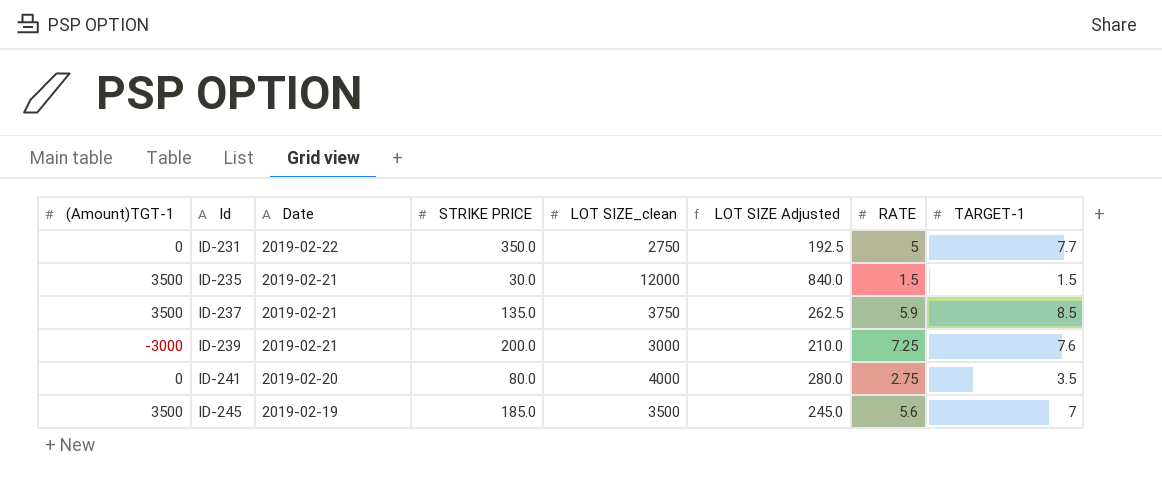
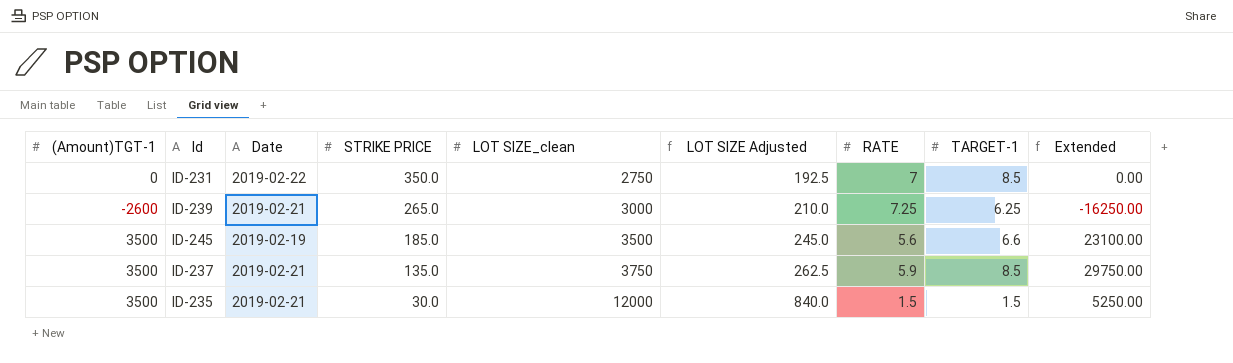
row order: Id ascending -> STRIKE PRICE descending
column Extended | formula: none -> [(Amount)TGT-1] * [TARGET-1]
row ID-241: 0 | 2019-02-20 | 80.0 | 4000 | 280.0 | 2.75 | 3.5 -> none
ID-231 | RATE: 5 -> 7
ID-231 | TARGET-1: 7.7 -> 8.5
ID-239 | (Amount)TGT-1: -3000 -> -2600
ID-239 | STRIKE PRICE: 200.0 -> 265.0
ID-239 | TARGET-1: 7.6 -> 6.25
ID-245 | TARGET-1: 7 -> 6.6

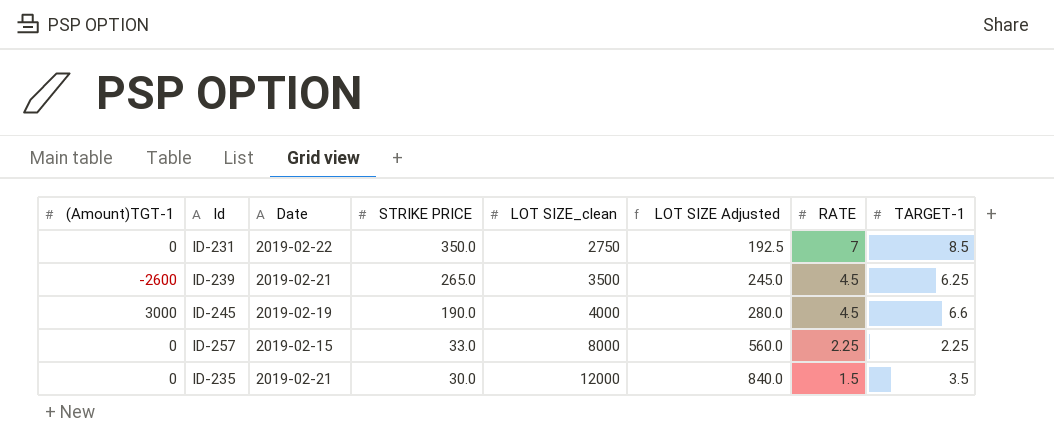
column Extended | formula: [(Amount)TGT-1] * [TARGET-1] -> none
row ID-237: 3500 | 2019-02-21 | 135.0 | 3750 | 262.5 | 5.9 | 8.5 | 29750.00 -> none
ID-239 | LOT SIZE_clean: 3000 -> 3500
ID-239 | LOT SIZE Adjusted: 210.0 -> 245.0
ID-239 | RATE: 7.25 -> 4.5
ID-245 | (Amount)TGT-1: 3500 -> 3000
ID-245 | STRIKE PRICE: 185.0 -> 190.0
ID-245 | LOT SIZE_clean: 3500 -> 4000
ID-245 | LOT SIZE Adjusted: 245.0 -> 280.0
ID-245 | RATE: 5.6 -> 4.5
row ID-257: none -> 0 | 2019-02-15 | 33.0 | 8000 | 560.0 | 2.25 | 2.25
ID-235 | (Amount)TGT-1: 3500 -> 0
ID-235 | TARGET-1: 1.5 -> 3.5

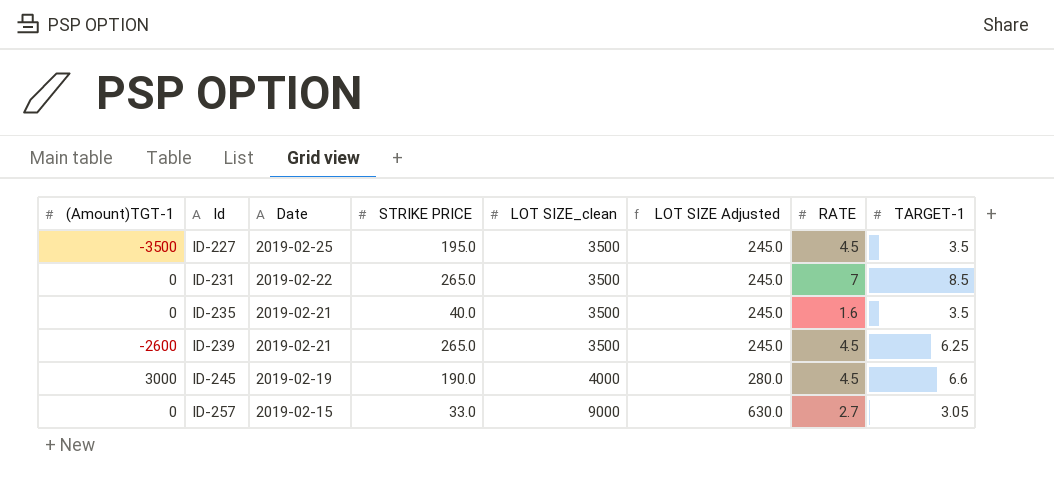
row order: STRIKE PRICE descending -> Id ascending
row ID-227: none -> -3500 | 2019-02-25 | 195.0 | 3500 | 245.0 | 4.5 | 3.5
ID-231 | STRIKE PRICE: 350.0 -> 265.0
ID-231 | LOT SIZE_clean: 2750 -> 3500
ID-231 | LOT SIZE Adjusted: 192.5 -> 245.0
ID-235 | STRIKE PRICE: 30.0 -> 40.0
ID-235 | LOT SIZE_clean: 12000 -> 3500
ID-235 | LOT SIZE Adjusted: 840.0 -> 245.0
ID-235 | RATE: 1.5 -> 1.6
ID-257 | LOT SIZE_clean: 8000 -> 9000
ID-257 | LOT SIZE Adjusted: 560.0 -> 630.0
ID-257 | RATE: 2.25 -> 2.7
ID-257 | TARGET-1: 2.25 -> 3.05

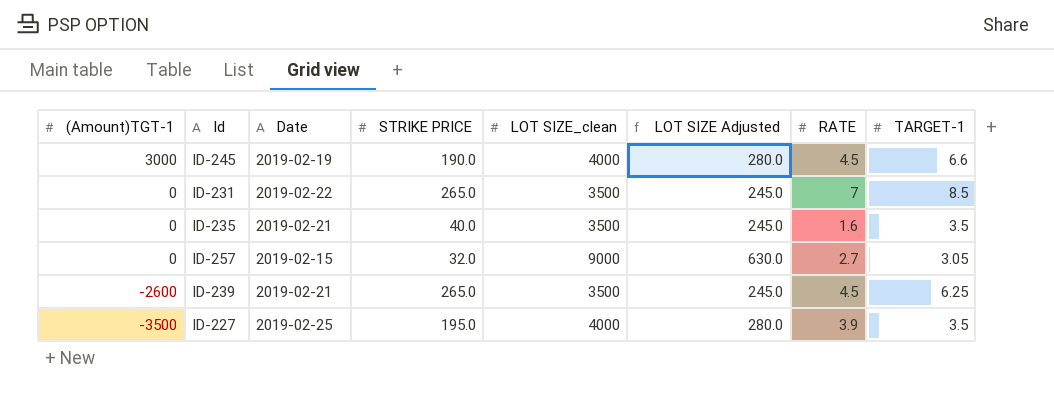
row order: Id ascending -> (Amount)TGT-1 descending
ID-257 | STRIKE PRICE: 33.0 -> 32.0
ID-227 | LOT SIZE_clean: 3500 -> 4000
ID-227 | LOT SIZE Adjusted: 245.0 -> 280.0
ID-227 | RATE: 4.5 -> 3.9

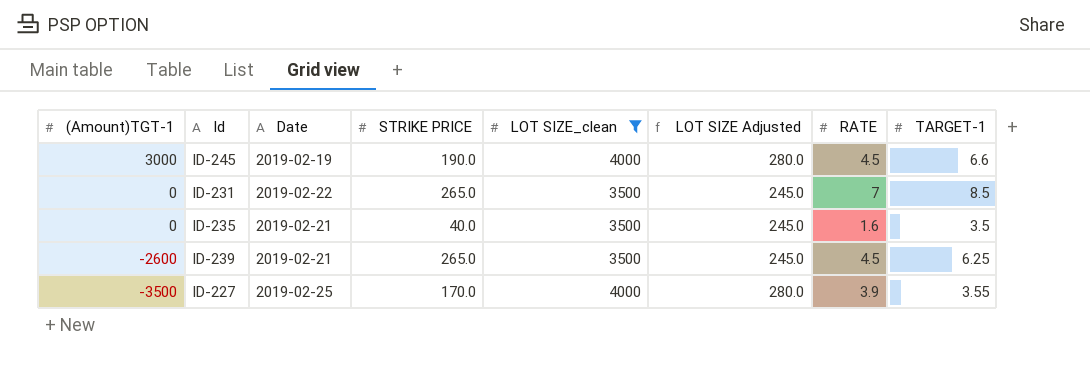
filter: none -> LOT SIZE_clean != 9000
ID-227 | STRIKE PRICE: 195.0 -> 170.0
ID-227 | TARGET-1: 3.5 -> 3.55

